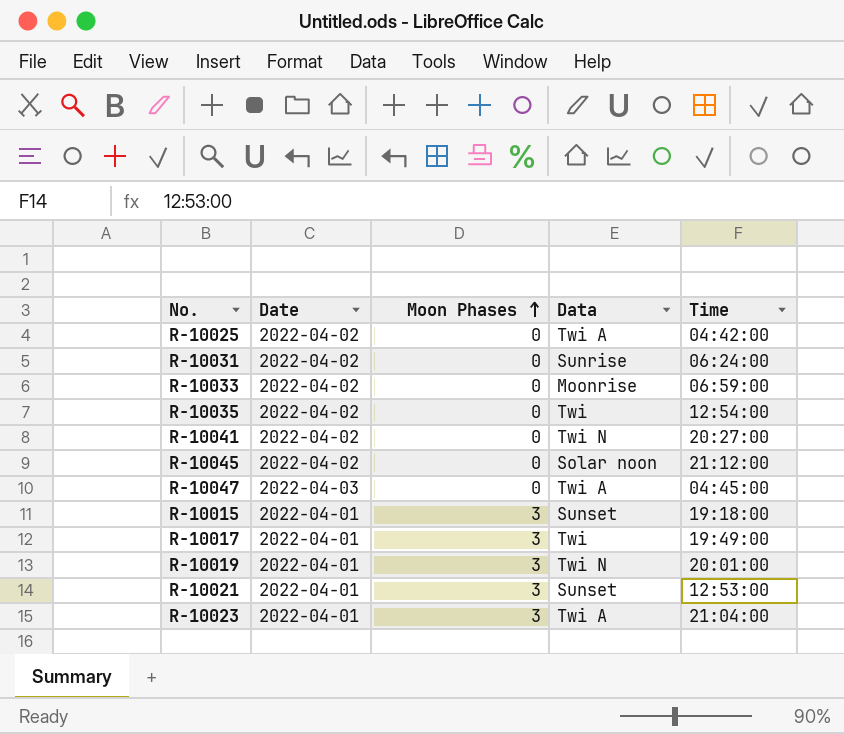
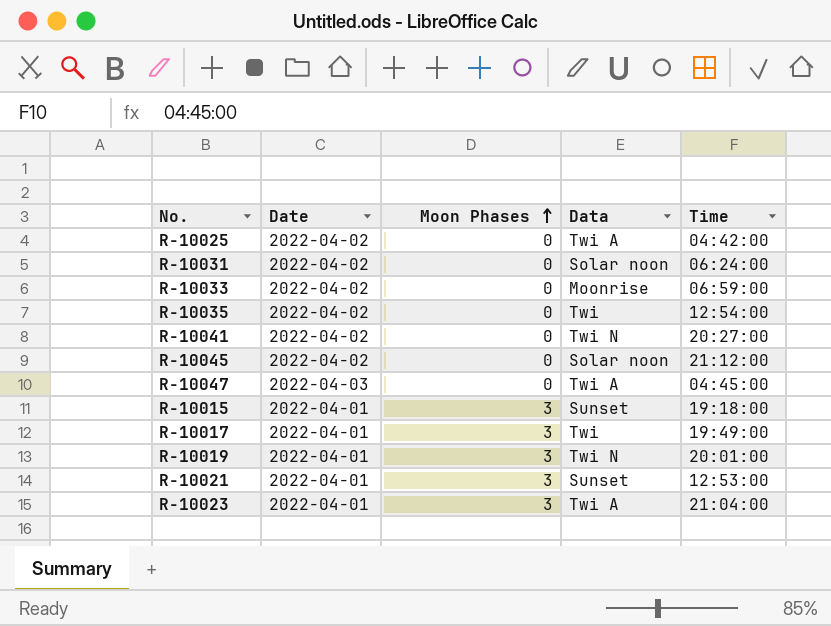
R-10031 | Data: Sunrise -> Solar noon

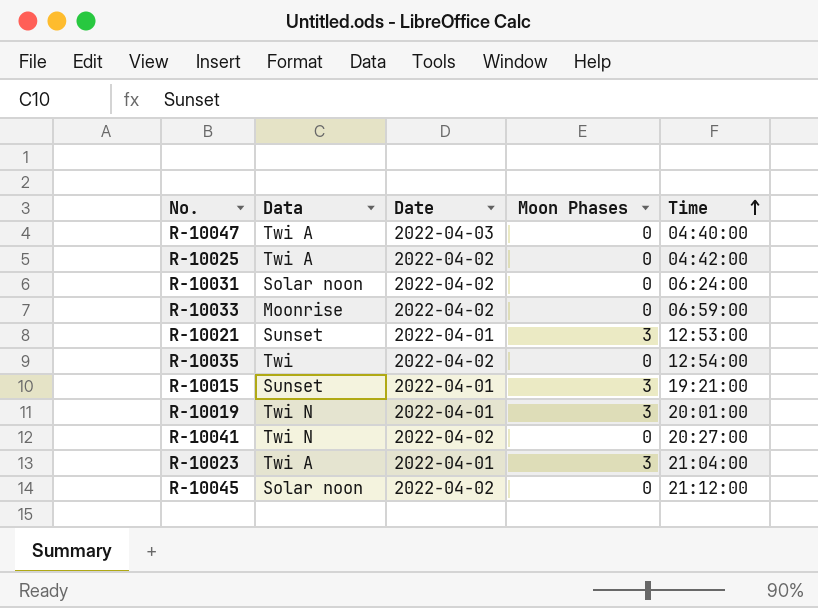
row order: Moon Phases ascending -> Time ascending
column Data | position: 4 -> 2
row R-10017: 2022-04-01 | 3 | Twi | 19:49:00 -> none
R-10047 | Time: 04:45:00 -> 04:40:00
R-10015 | Time: 19:18:00 -> 19:21:00

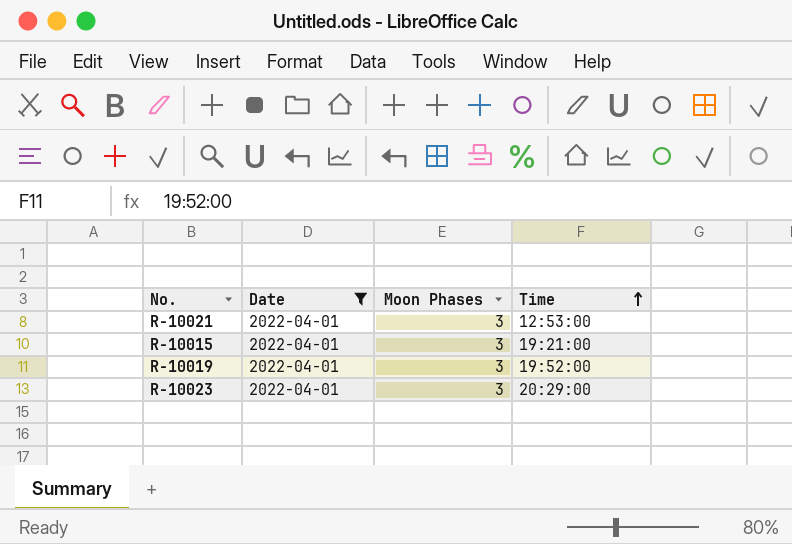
filter: none -> Date = 2022-04-01
column Data | position: 2 -> none
R-10019 | Time: 20:01:00 -> 19:52:00
R-10023 | Time: 21:04:00 -> 20:29:00

